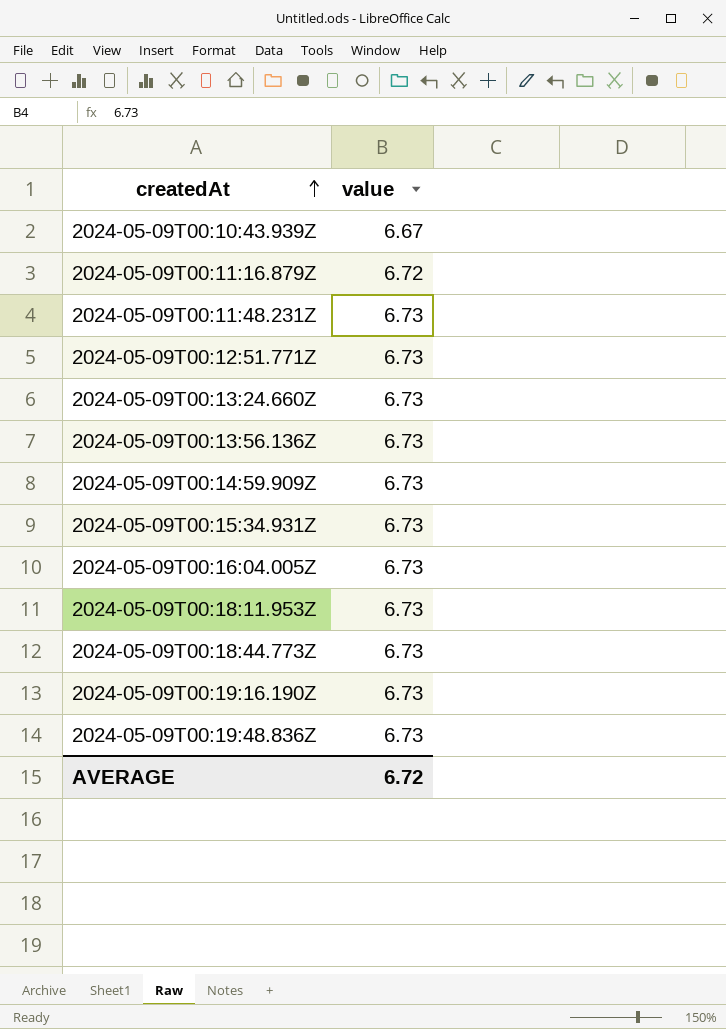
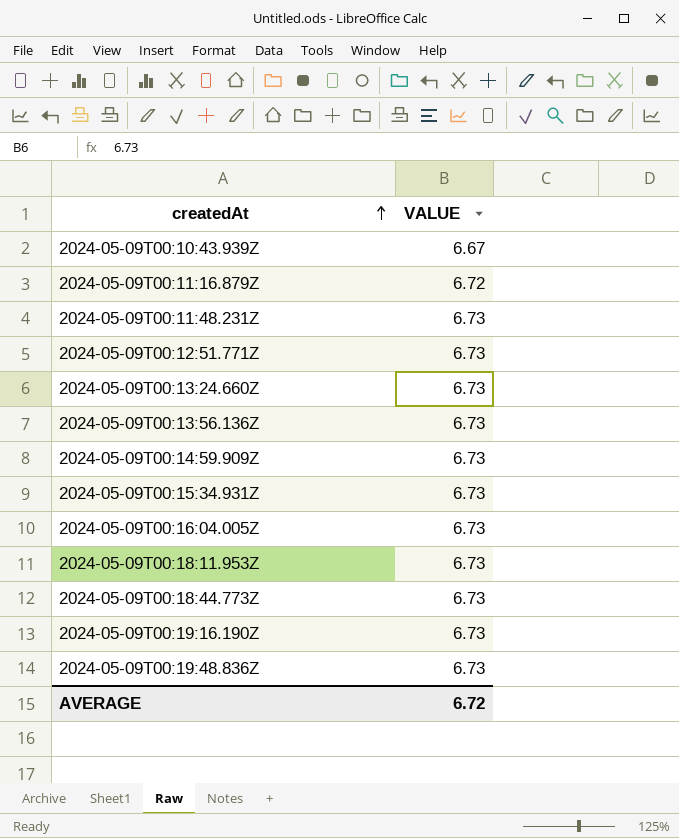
column name: value -> VALUE

